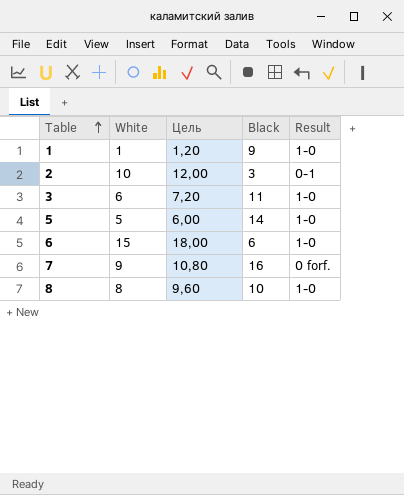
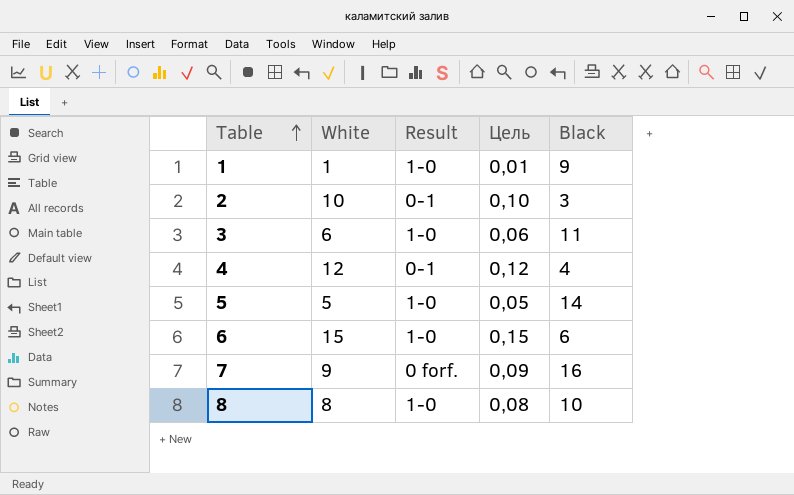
column Result | position: 5 -> 3
column Цель | formula: [White] * 1,2 -> [White] * 0,01
row 4: none -> 12 | 0-1 | 0,12 | 4

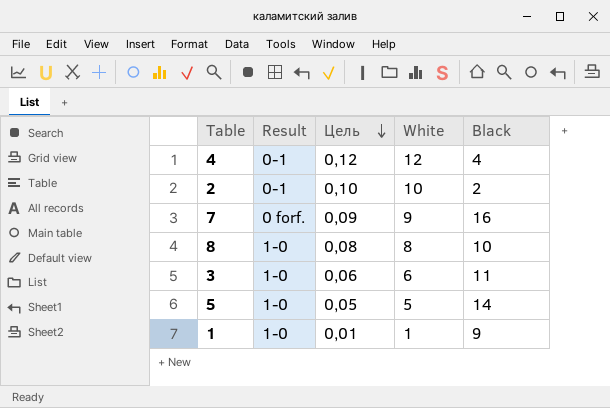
row order: Table ascending -> Цель descending
column White | position: 2 -> 4
row 6: 15 | 1-0 | 0,15 | 6 -> none
2 | Black: 3 -> 2

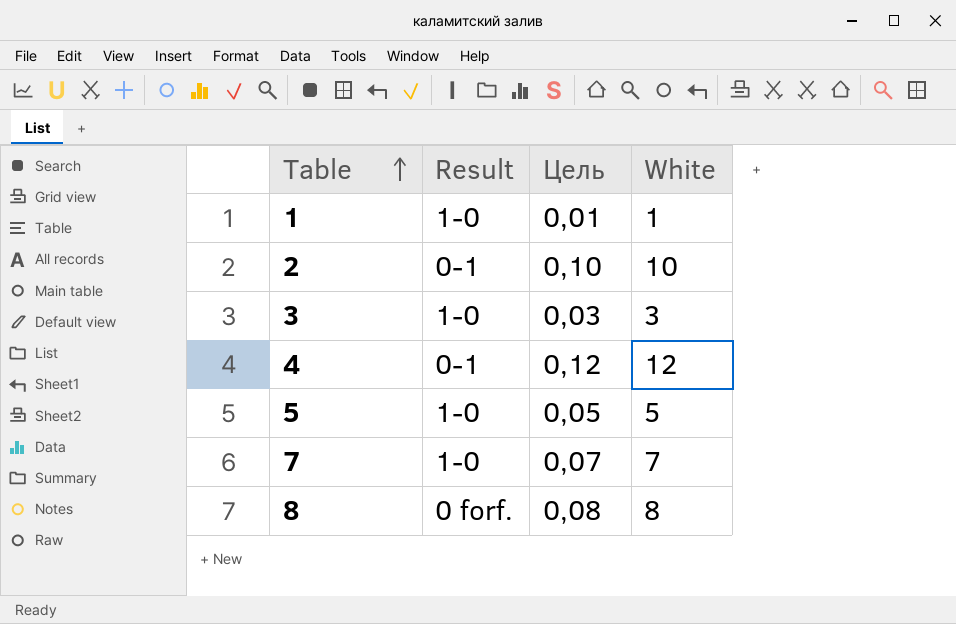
row order: Цель descending -> Table ascending
column Black | position: 5 -> none
3 | Цель: 0,06 -> 0,03
3 | White: 6 -> 3
7 | Result: 0 forf. -> 1-0
7 | Цель: 0,09 -> 0,07
7 | White: 9 -> 7
8 | Result: 1-0 -> 0 forf.

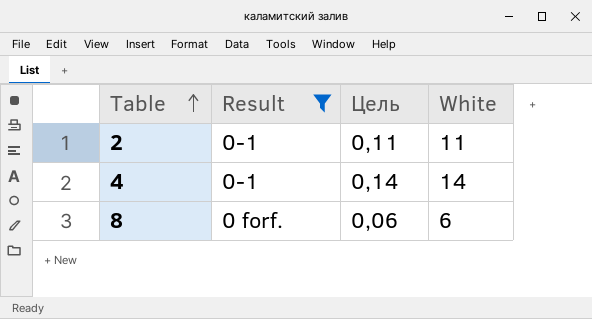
filter: none -> Result != 1-0
2 | Цель: 0,10 -> 0,11
2 | White: 10 -> 11
4 | Цель: 0,12 -> 0,14
4 | White: 12 -> 14
8 | Цель: 0,08 -> 0,06
8 | White: 8 -> 6

